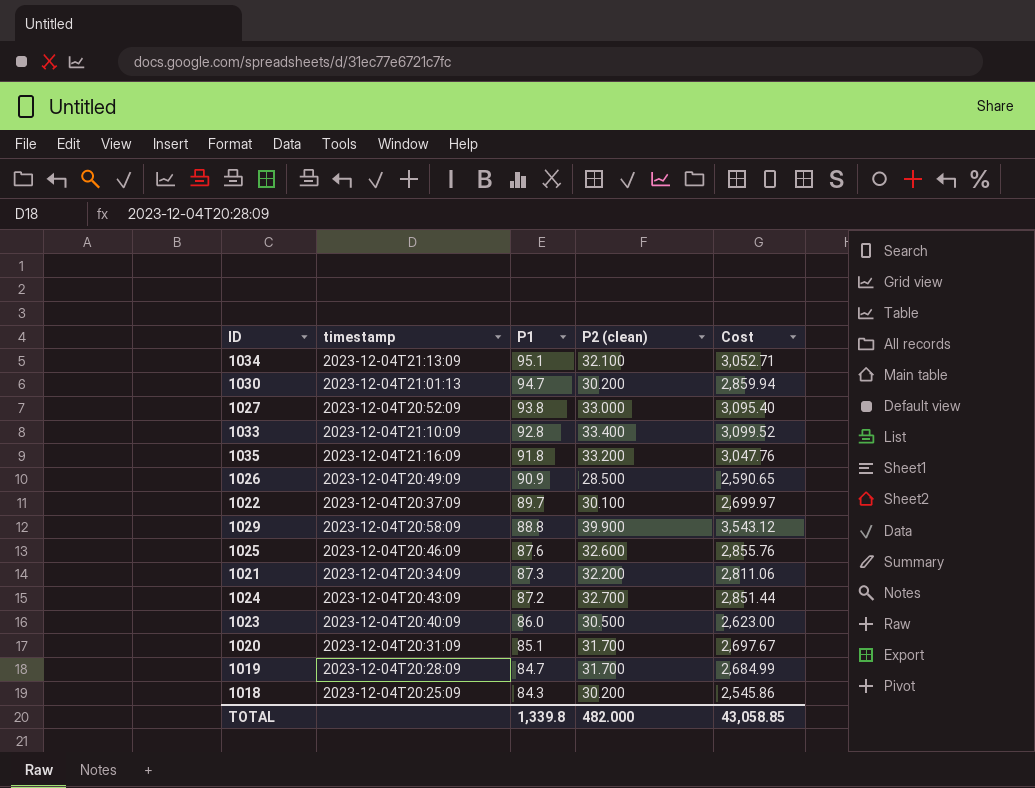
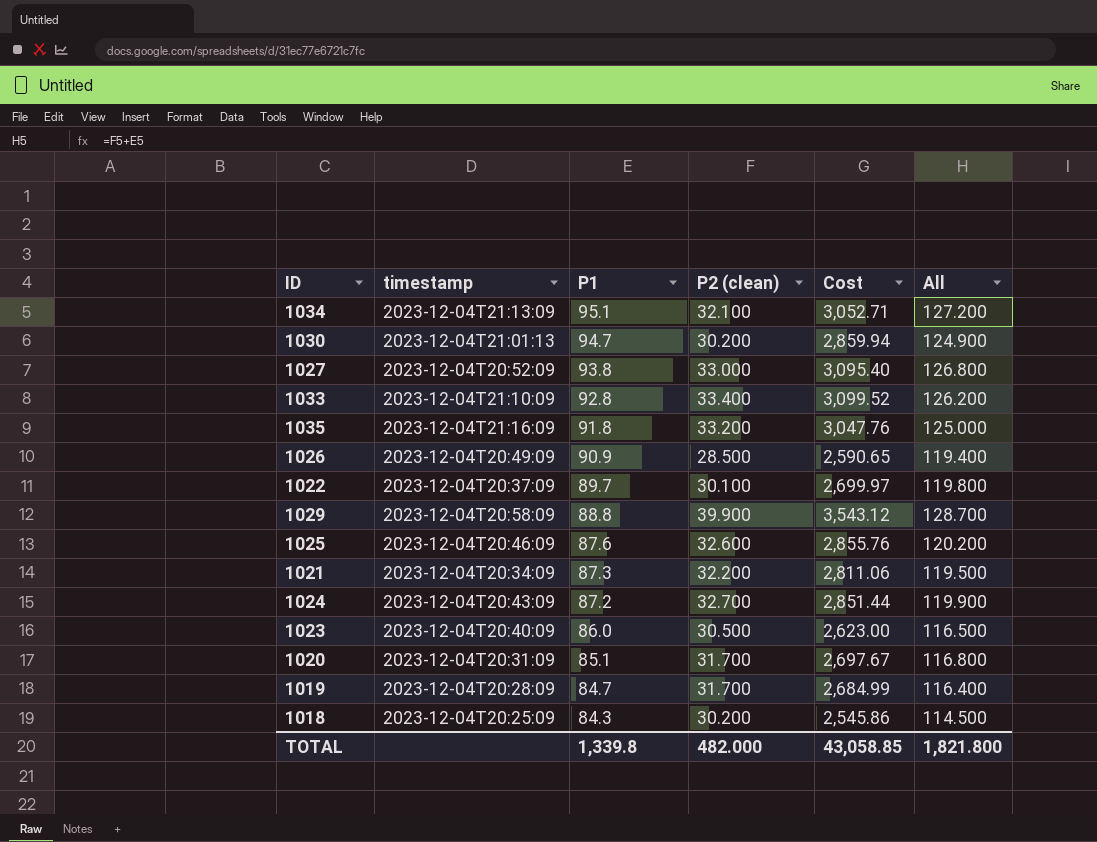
column All | formula: none -> [P1] + [P2 (clean)]

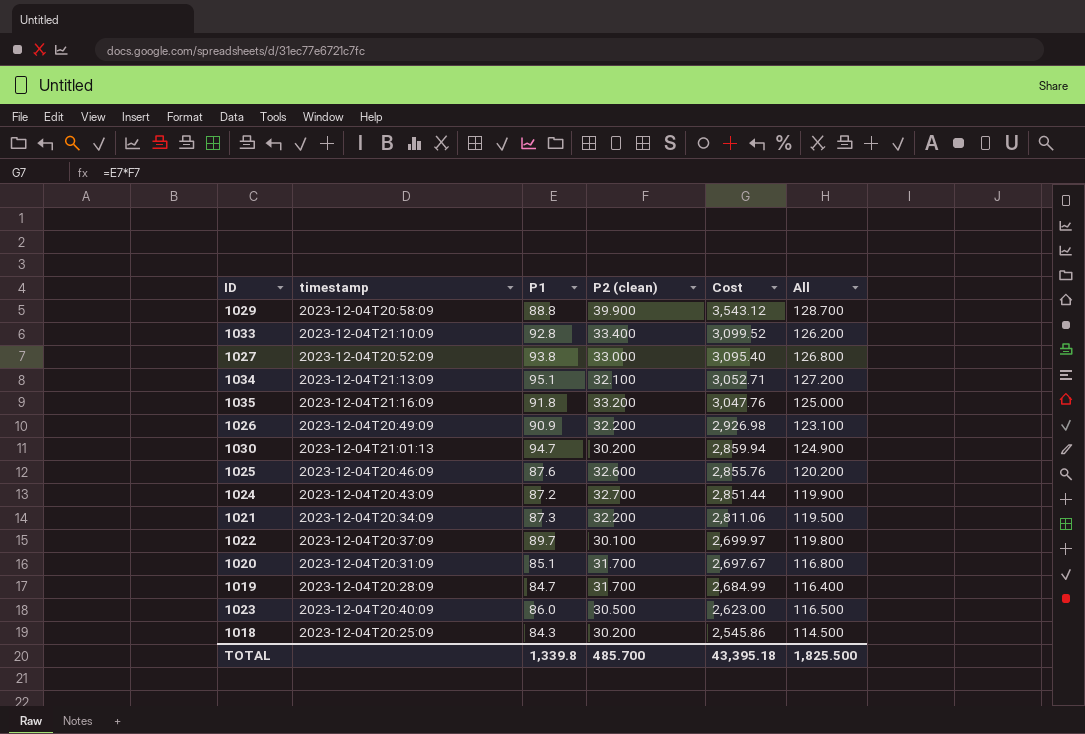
row order: P1 descending -> Cost descending
1026 | P2 (clean): 28.500 -> 32.200
1026 | Cost: 2,590.65 -> 2,926.98
1026 | All: 119.400 -> 123.100
TOTAL | P2 (clean): 482.000 -> 485.700
TOTAL | Cost: 43,058.85 -> 43,395.18
TOTAL | All: 1,821.800 -> 1,825.500

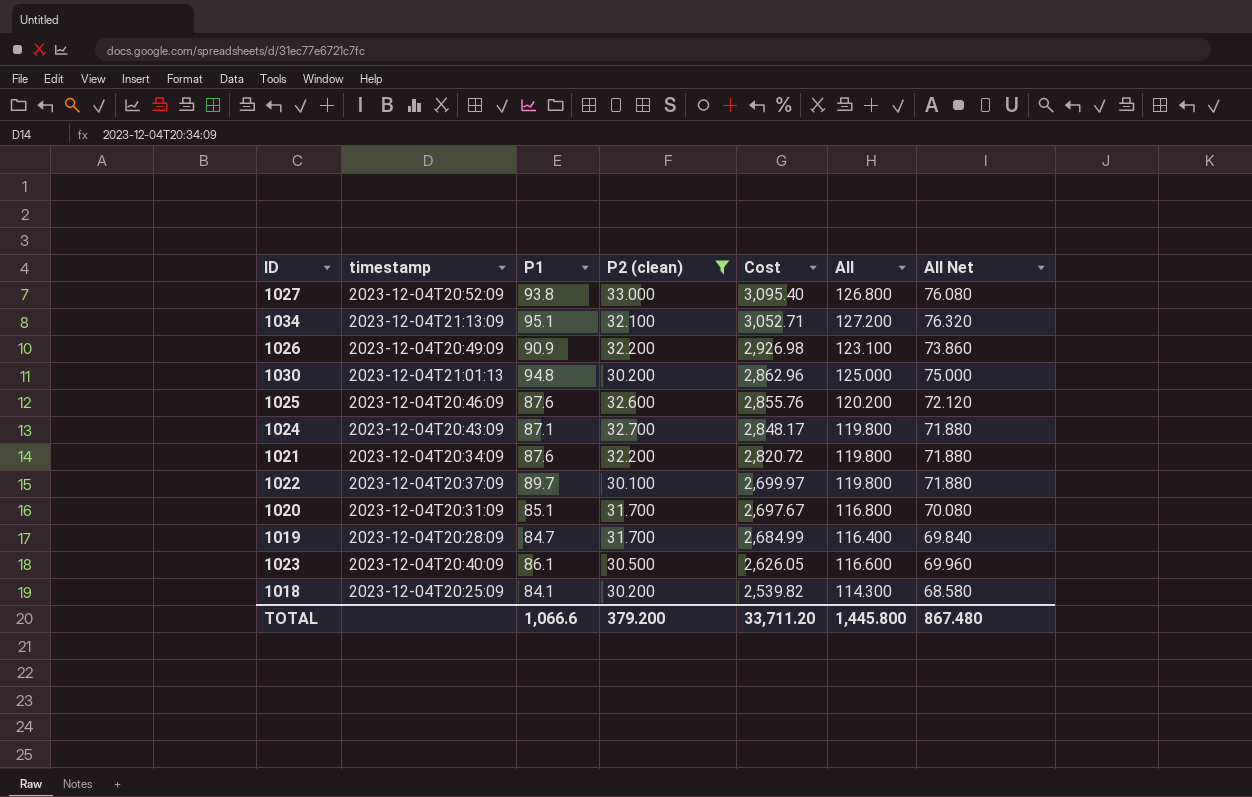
filter: none -> P2 (clean) <= 33.000
column All Net | formula: none -> [All] * 0.6
1030 | P1: 94.7 -> 94.8
1030 | Cost: 2,859.94 -> 2,862.96
1030 | All: 124.900 -> 125.000
1024 | P1: 87.2 -> 87.1
1024 | Cost: 2,851.44 -> 2,848.17
1024 | All: 119.900 -> 119.800
1021 | P1: 87.3 -> 87.6
1021 | Cost: 2,811.06 -> 2,820.72
1021 | All: 119.500 -> 119.800
1023 | P1: 86.0 -> 86.1
1023 | Cost: 2,623.00 -> 2,626.05
1023 | All: 116.500 -> 116.600
1018 | P1: 84.3 -> 84.1
1018 | Cost: 2,545.86 -> 2,539.82
1018 | All: 114.500 -> 114.300
TOTAL | P1: 1,339.8 -> 1,066.6
TOTAL | P2 (clean): 485.700 -> 379.200
TOTAL | Cost: 43,395.18 -> 33,711.20
TOTAL | All: 1,825.500 -> 1,445.800

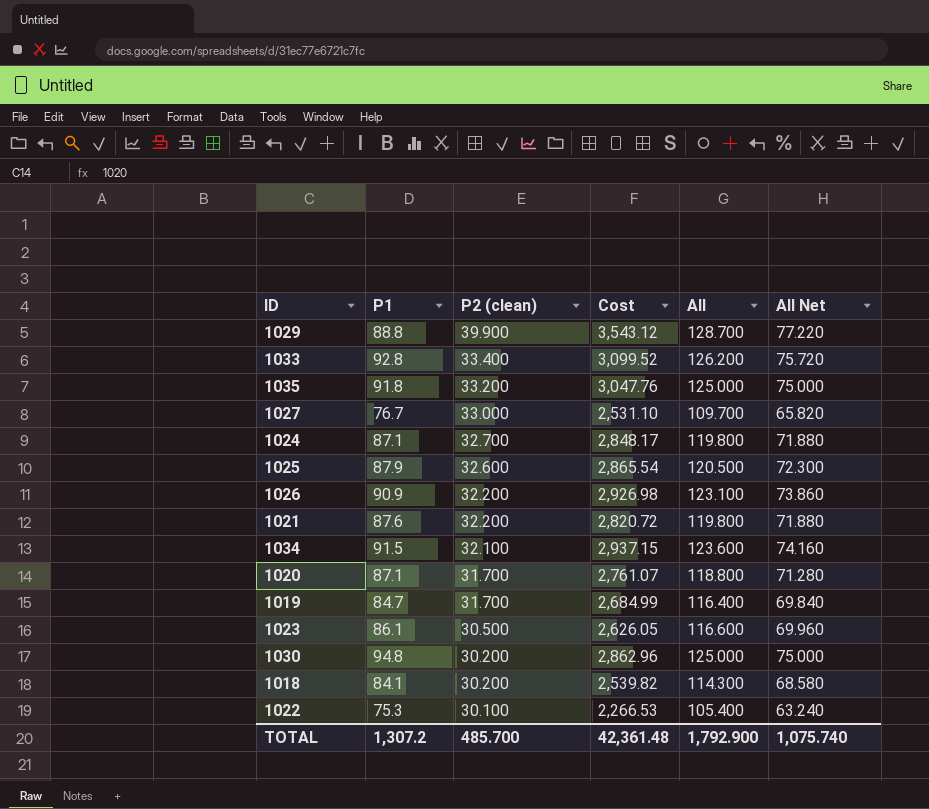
filter: P2 (clean) <= 33.000 -> none
row order: Cost descending -> P2 (clean) descending
column timestamp | position: 2 -> none
1027 | P1: 93.8 -> 76.7
1027 | Cost: 3,095.40 -> 2,531.10
1027 | All: 126.800 -> 109.700
1027 | All Net: 76.080 -> 65.820
1025 | P1: 87.6 -> 87.9
1025 | Cost: 2,855.76 -> 2,865.54
1025 | All: 120.200 -> 120.500
1025 | All Net: 72.120 -> 72.300
1034 | P1: 95.1 -> 91.5
1034 | Cost: 3,052.71 -> 2,937.15
1034 | All: 127.200 -> 123.600
1034 | All Net: 76.320 -> 74.160
1020 | P1: 85.1 -> 87.1
1020 | Cost: 2,697.67 -> 2,761.07
1020 | All: 116.800 -> 118.800
1020 | All Net: 70.080 -> 71.280
1022 | P1: 89.7 -> 75.3
1022 | Cost: 2,699.97 -> 2,266.53
1022 | All: 119.800 -> 105.400
1022 | All Net: 71.880 -> 63.240
TOTAL | P1: 1,066.6 -> 1,307.2
TOTAL | P2 (clean): 379.200 -> 485.700
TOTAL | Cost: 33,711.20 -> 42,361.48
TOTAL | All: 1,445.800 -> 1,792.900
TOTAL | All Net: 867.480 -> 1,075.740

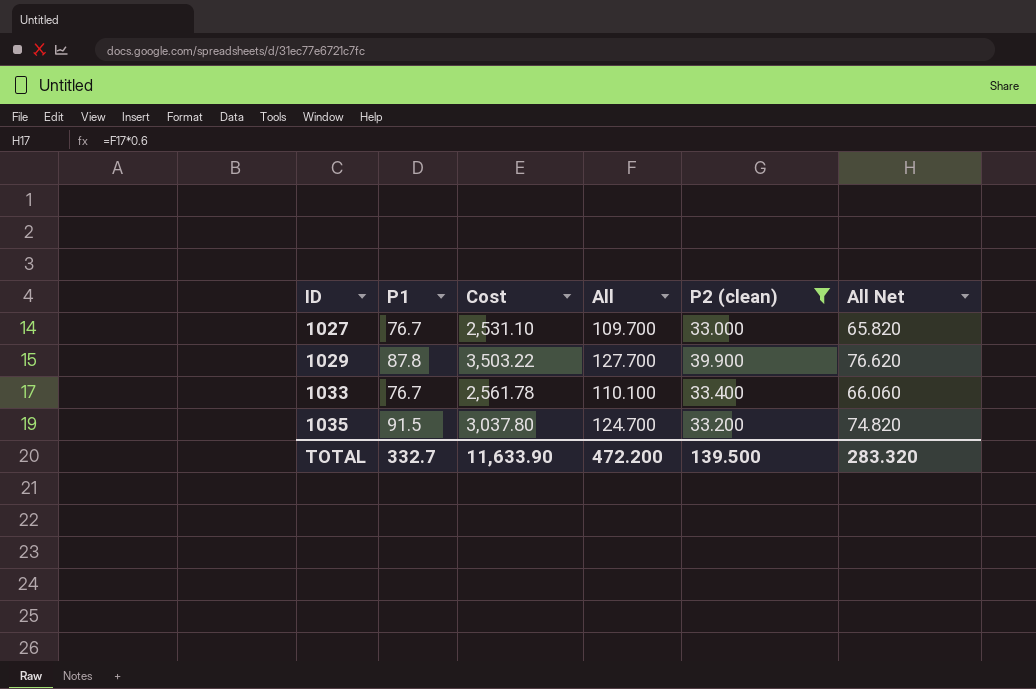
filter: none -> P2 (clean) >= 33.000
row order: P2 (clean) descending -> ID ascending
column P2 (clean) | position: 3 -> 5
1029 | P1: 88.8 -> 87.8
1029 | Cost: 3,543.12 -> 3,503.22
1029 | All: 128.700 -> 127.700
1029 | All Net: 77.220 -> 76.620
1033 | P1: 92.8 -> 76.7
1033 | Cost: 3,099.52 -> 2,561.78
1033 | All: 126.200 -> 110.100
1033 | All Net: 75.720 -> 66.060
1035 | P1: 91.8 -> 91.5
1035 | Cost: 3,047.76 -> 3,037.80
1035 | All: 125.000 -> 124.700
1035 | All Net: 75.000 -> 74.820
TOTAL | P1: 1,307.2 -> 332.7
TOTAL | Cost: 42,361.48 -> 11,633.90
TOTAL | All: 1,792.900 -> 472.200
TOTAL | P2 (clean): 485.700 -> 139.500
TOTAL | All Net: 1,075.740 -> 283.320

